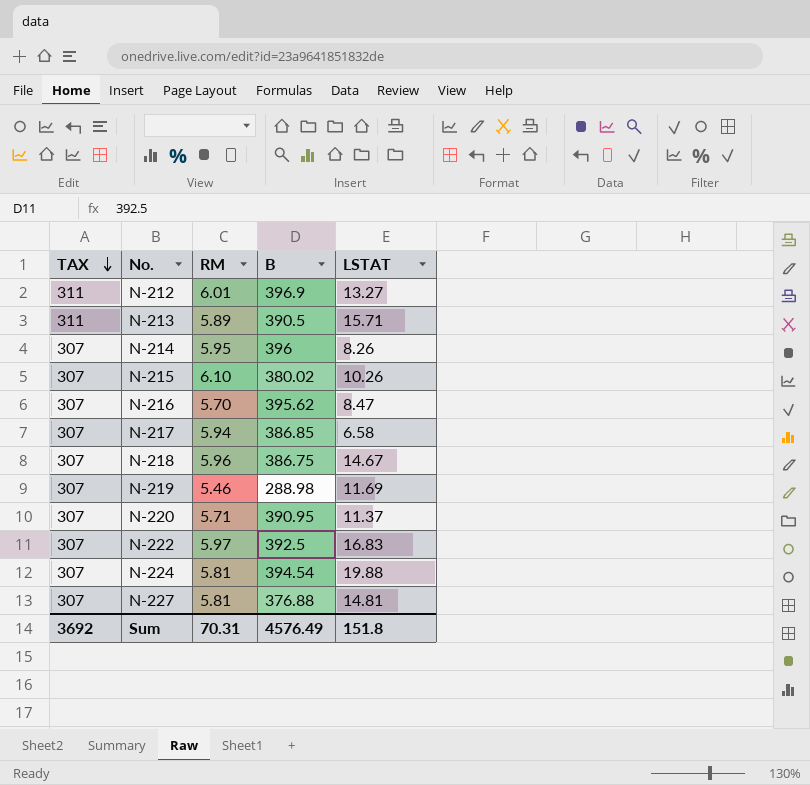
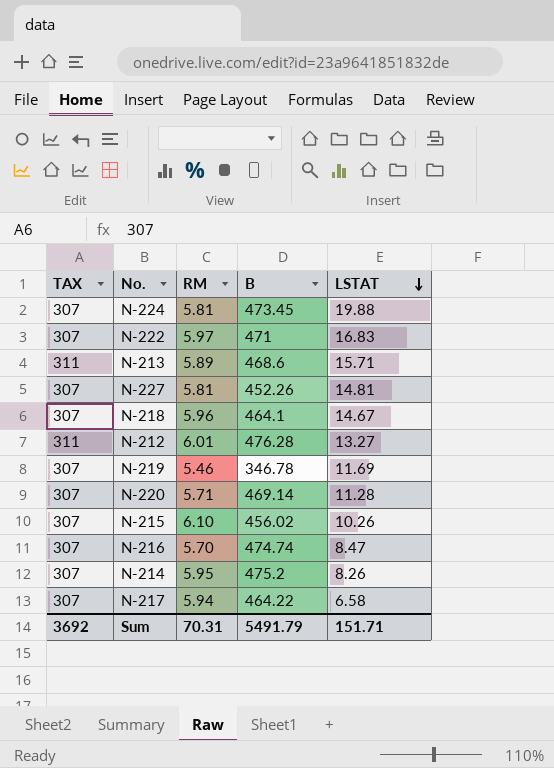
row order: TAX descending -> LSTAT descending
N-224 | B: 394.54 -> 473.45
N-222 | B: 392.5 -> 471
N-213 | B: 390.5 -> 468.6
N-227 | B: 376.88 -> 452.26
N-218 | B: 386.75 -> 464.1
N-212 | B: 396.9 -> 476.28
N-219 | B: 288.98 -> 346.78
N-220 | B: 390.95 -> 469.14
N-220 | LSTAT: 11.37 -> 11.28
N-215 | B: 380.02 -> 456.02
N-216 | B: 395.62 -> 474.74
N-214 | B: 396 -> 475.2
N-217 | B: 386.85 -> 464.22
Sum | B: 4576.49 -> 5491.79
Sum | LSTAT: 151.8 -> 151.71

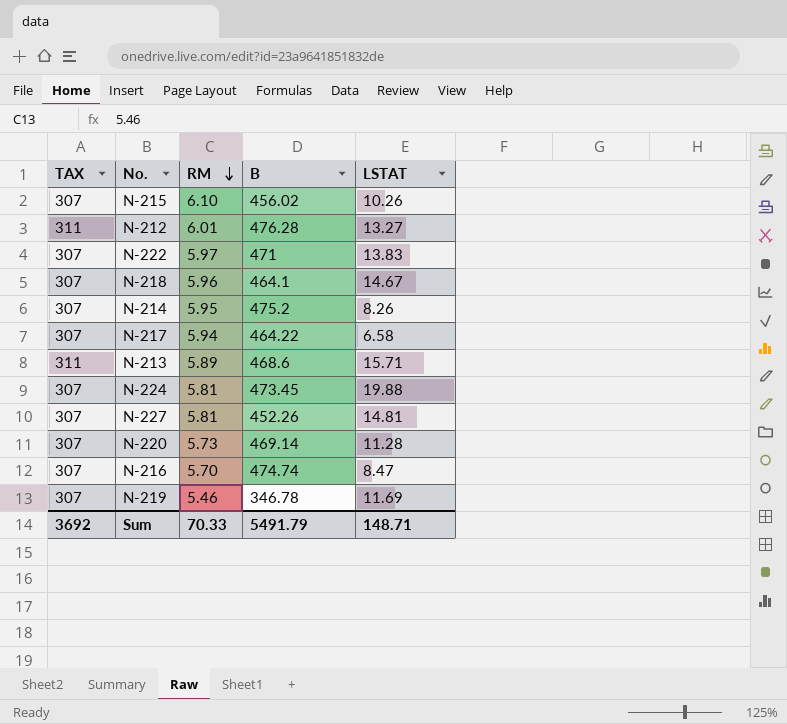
row order: LSTAT descending -> RM descending
N-222 | LSTAT: 16.83 -> 13.83
N-220 | RM: 5.71 -> 5.73
Sum | RM: 70.31 -> 70.33
Sum | LSTAT: 151.71 -> 148.71

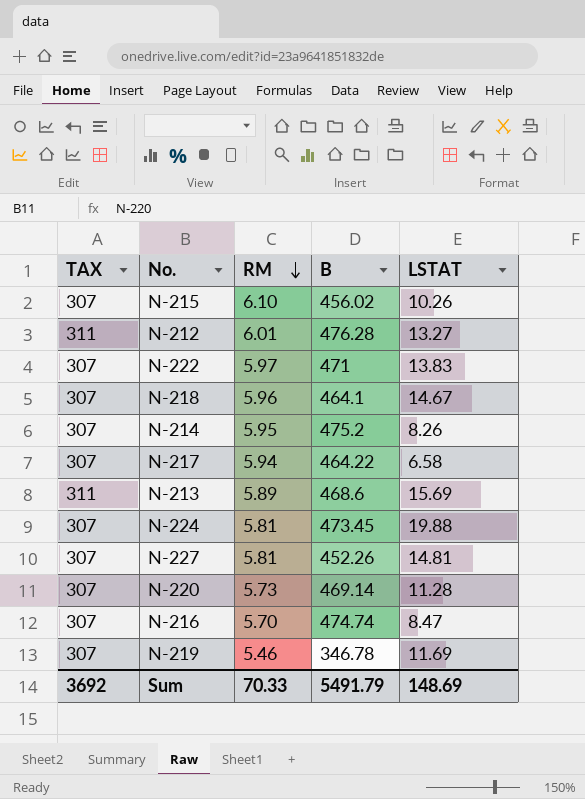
N-213 | LSTAT: 15.71 -> 15.69
Sum | LSTAT: 148.71 -> 148.69

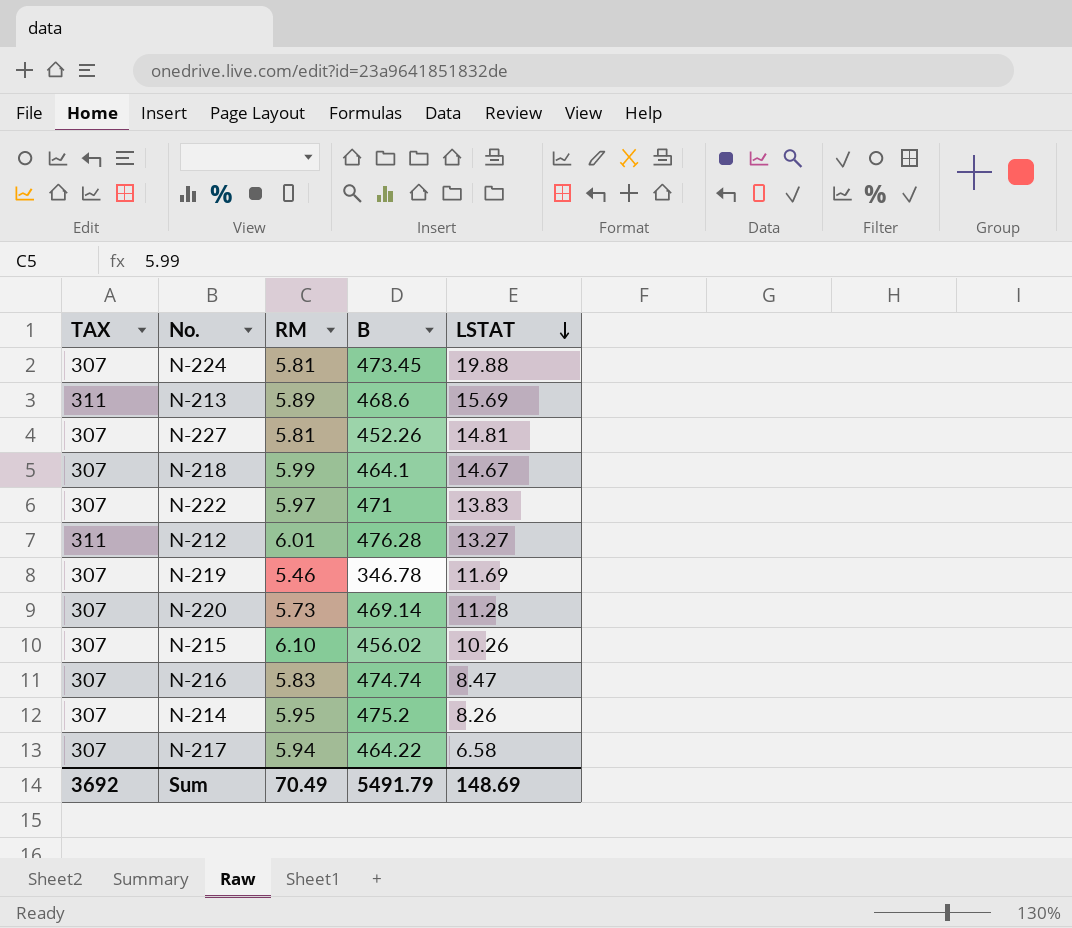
row order: RM descending -> LSTAT descending
N-218 | RM: 5.96 -> 5.99
N-216 | RM: 5.70 -> 5.83
Sum | RM: 70.33 -> 70.49

